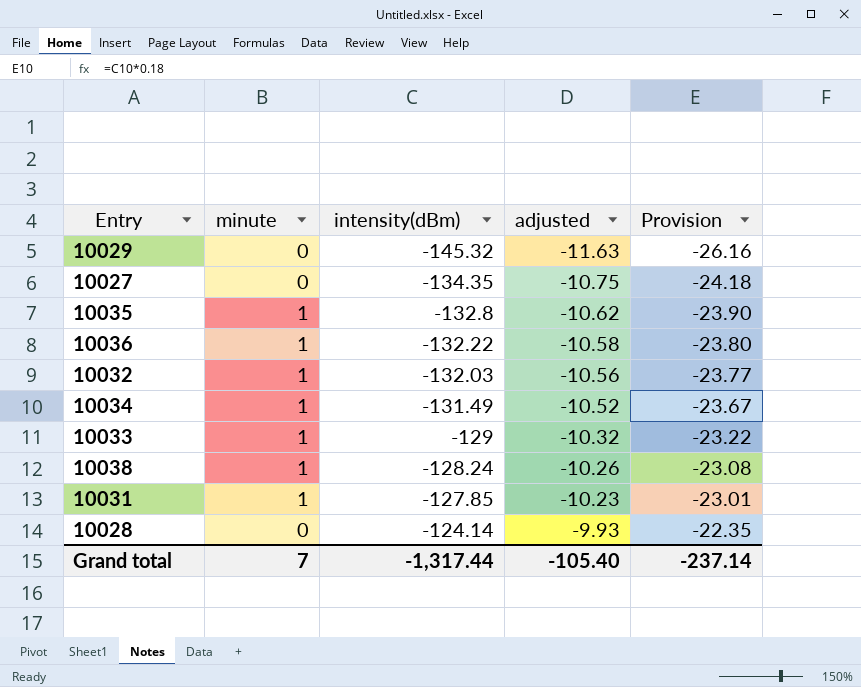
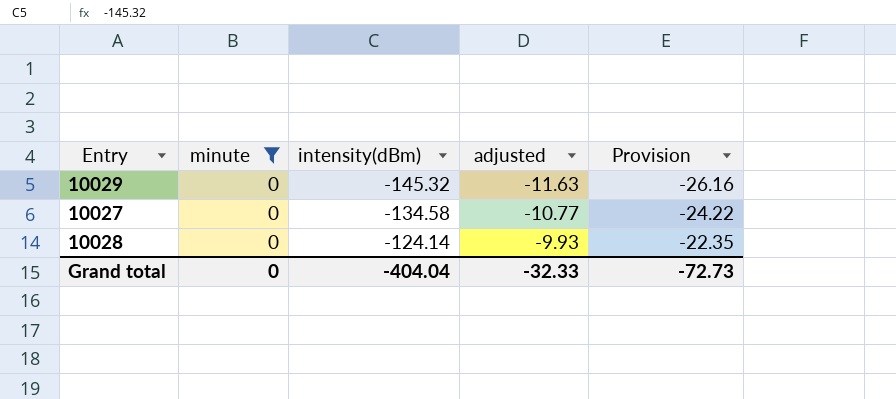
filter: none -> minute = 0
10027 | intensity(dBm): -134.35 -> -134.58
10027 | adjusted: -10.75 -> -10.77
10027 | Provision: -24.18 -> -24.22
Grand total | minute: 7 -> 0
Grand total | intensity(dBm): -1,317.44 -> -404.04
Grand total | adjusted: -105.40 -> -32.33
Grand total | Provision: -237.14 -> -72.73

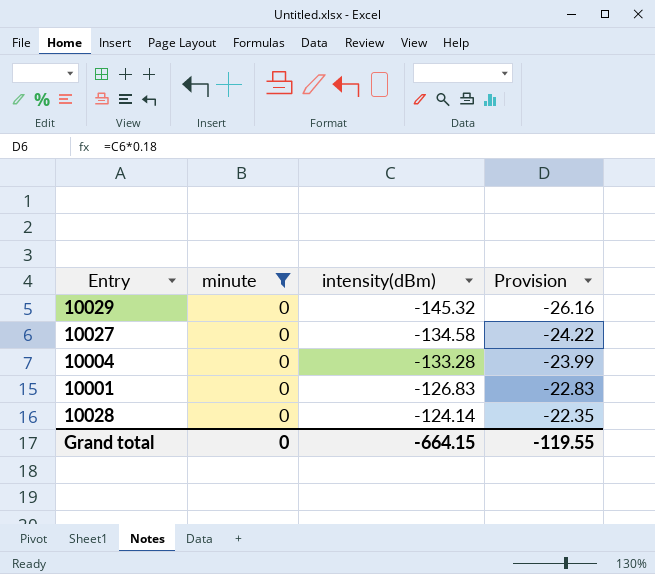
column adjusted | formula: [intensity(dBm)] * 0.08 -> none
row 10004: none -> 0 | -133.28 | -23.99
row 10001: none -> 0 | -126.83 | -22.83
Grand total | intensity(dBm): -404.04 -> -664.15
Grand total | Provision: -72.73 -> -119.55

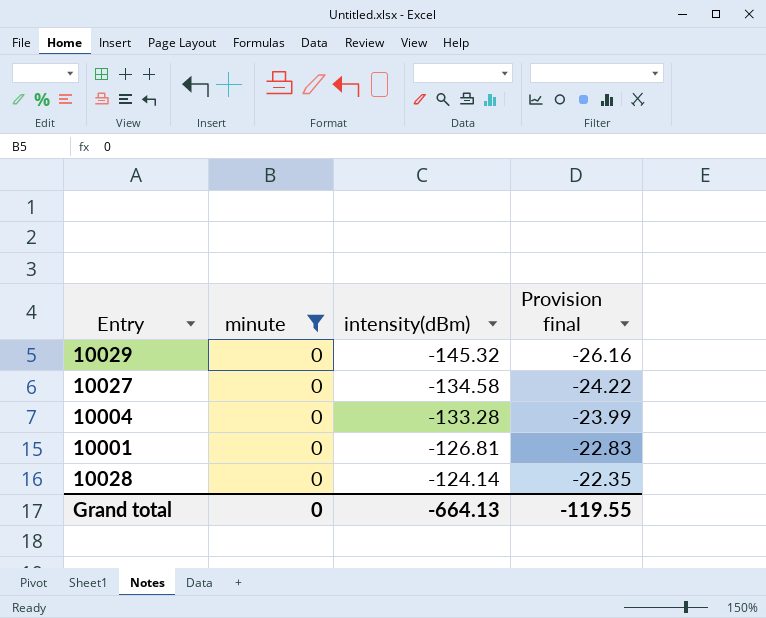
column name: Provision -> Provision final
10001 | intensity(dBm): -126.83 -> -126.81
Grand total | intensity(dBm): -664.15 -> -664.13

